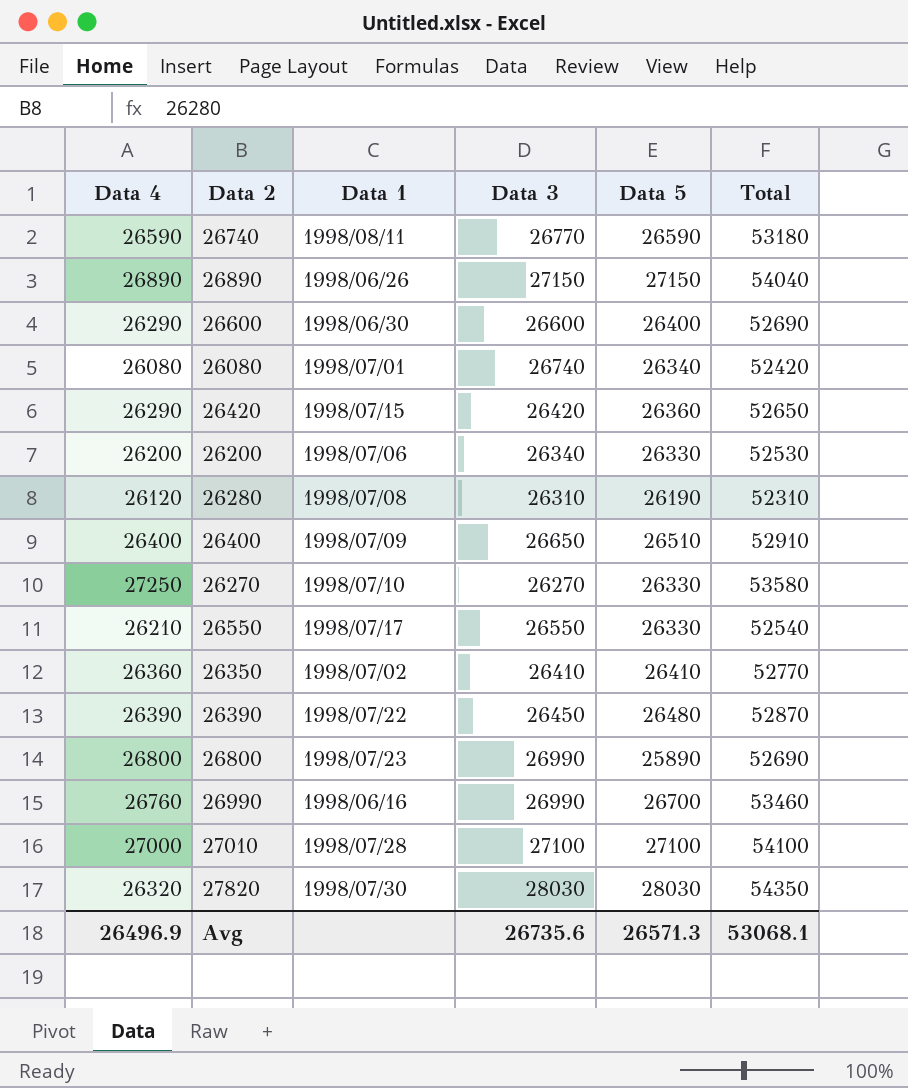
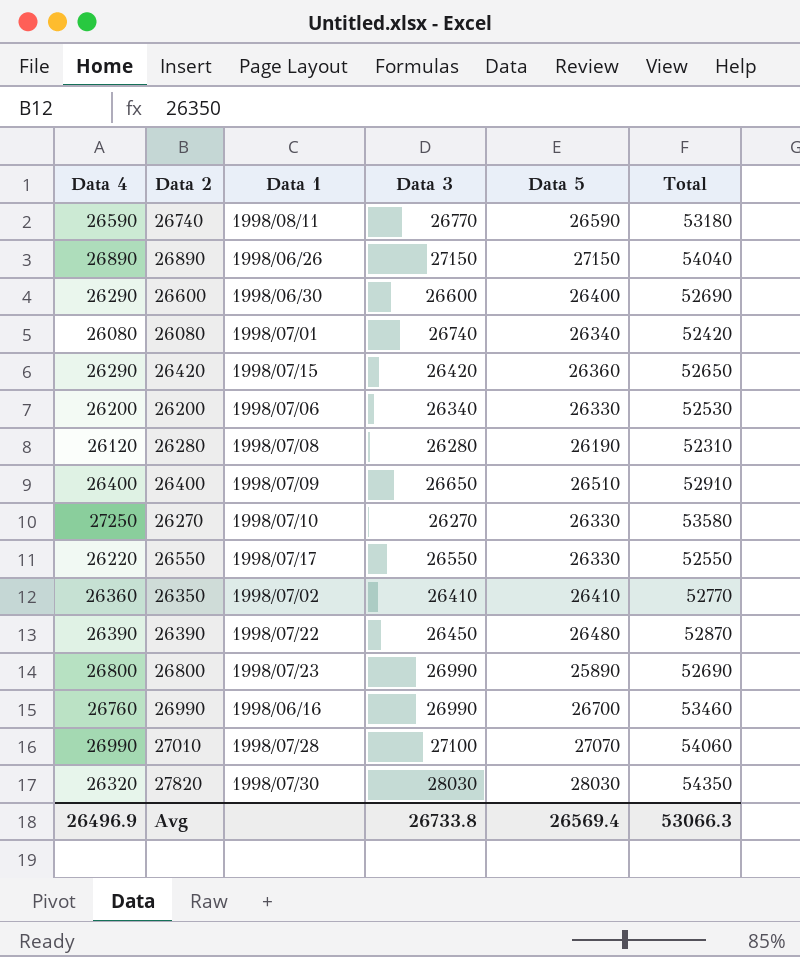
26280 | Data 3: 26310 -> 26280
26550 | Data 4: 26210 -> 26220
26550 | Total: 52540 -> 52550
27010 | Data 4: 27000 -> 26990
27010 | Data 5: 27100 -> 27070
27010 | Total: 54100 -> 54060
Avg | Data 3: 26735.6 -> 26733.8
Avg | Data 5: 26571.3 -> 26569.4
Avg | Total: 53068.1 -> 53066.3

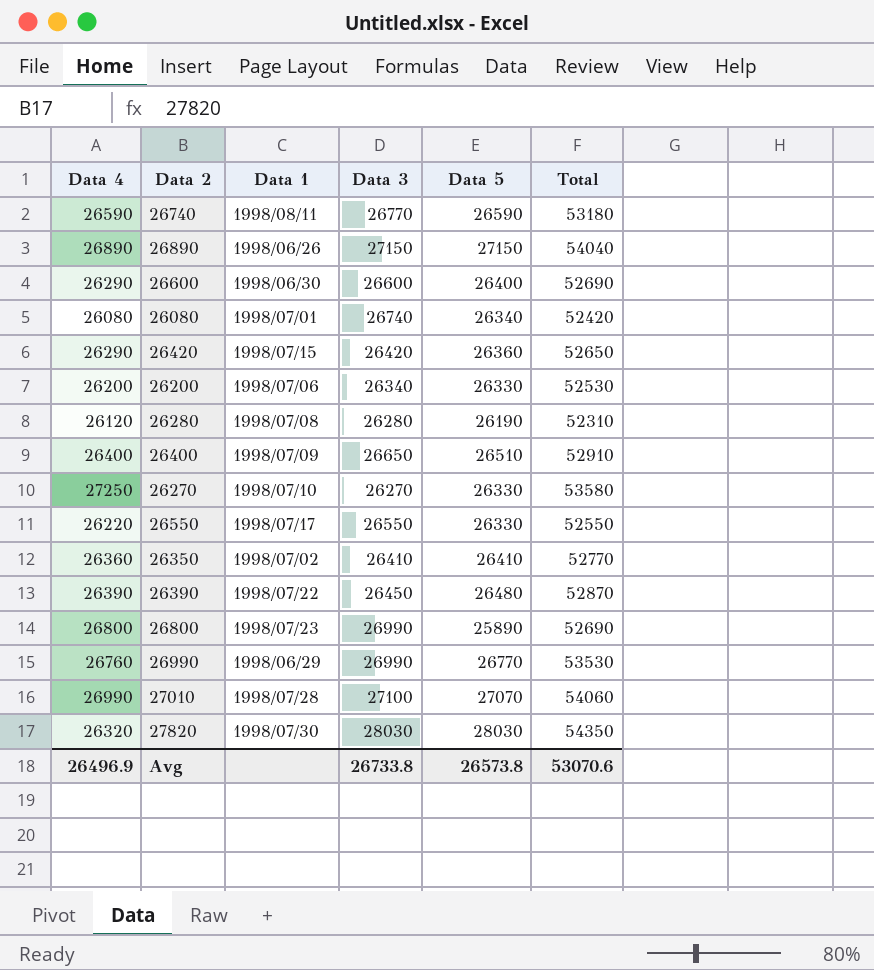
26990 | Data 1: 1998/06/16 -> 1998/06/29
26990 | Data 5: 26700 -> 26770
26990 | Total: 53460 -> 53530
Avg | Data 5: 26569.4 -> 26573.8
Avg | Total: 53066.3 -> 53070.6

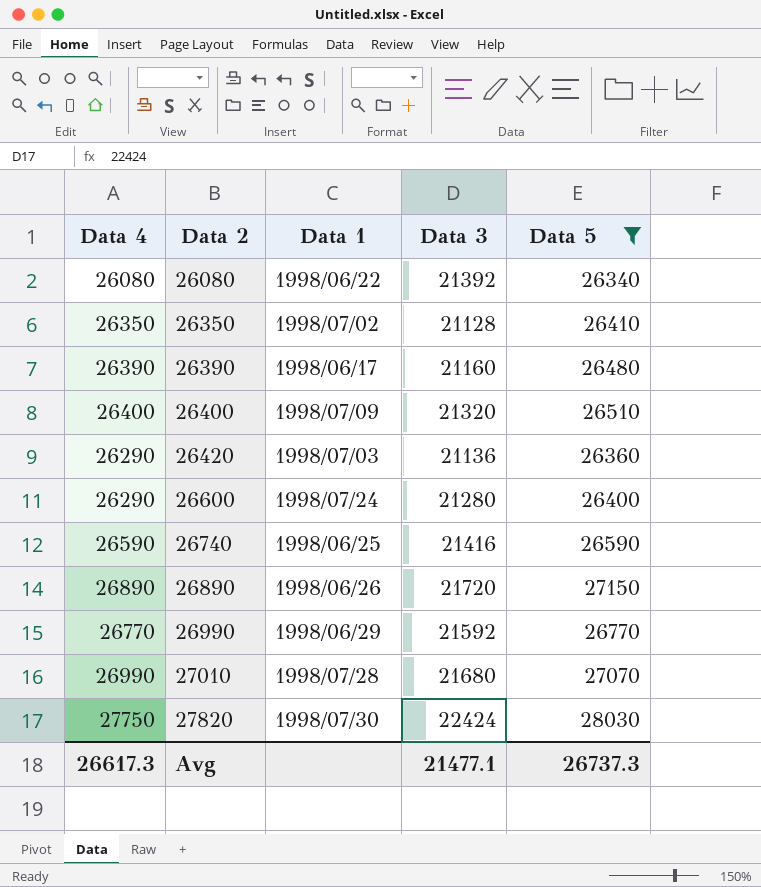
filter: none -> Data 5 >= 26340
row order: none -> Data 2 ascending
column Total | formula: [Data 4] + [Data 5] -> none
26080 | Data 1: 1998/07/01 -> 1998/06/22
26080 | Data 3: 26740 -> 21392
26350 | Data 4: 26360 -> 26350
26350 | Data 3: 26410 -> 21128
26390 | Data 1: 1998/07/22 -> 1998/06/17
26390 | Data 3: 26450 -> 21160
26400 | Data 3: 26650 -> 21320
26420 | Data 1: 1998/07/15 -> 1998/07/03
26420 | Data 3: 26420 -> 21136
26600 | Data 1: 1998/06/30 -> 1998/07/24
26600 | Data 3: 26600 -> 21280
26740 | Data 1: 1998/08/11 -> 1998/06/25
26740 | Data 3: 26770 -> 21416
26890 | Data 3: 27150 -> 21720
26990 | Data 4: 26760 -> 26770
26990 | Data 3: 26990 -> 21592
27010 | Data 3: 27100 -> 21680
27820 | Data 4: 26320 -> 27750
27820 | Data 3: 28030 -> 22424
Avg | Data 4: 26496.9 -> 26617.3
Avg | Data 3: 26733.8 -> 21477.1
Avg | Data 5: 26573.8 -> 26737.3

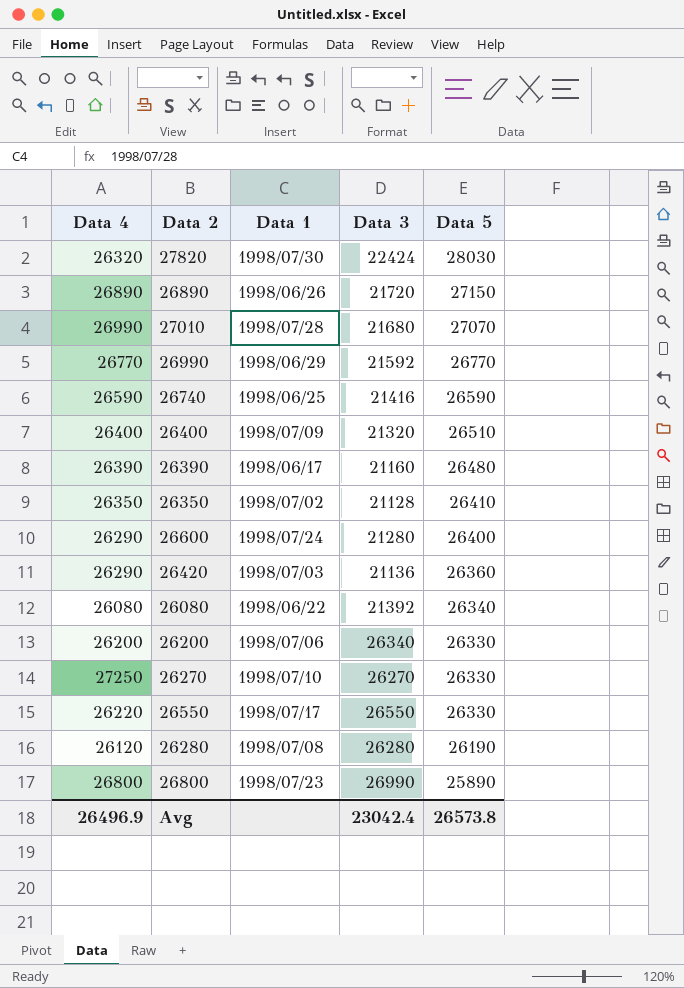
filter: Data 5 >= 26340 -> none
row order: Data 2 ascending -> Data 5 descending
27820 | Data 4: 27750 -> 26320
Avg | Data 4: 26617.3 -> 26496.9
Avg | Data 3: 21477.1 -> 23042.4
Avg | Data 5: 26737.3 -> 26573.8

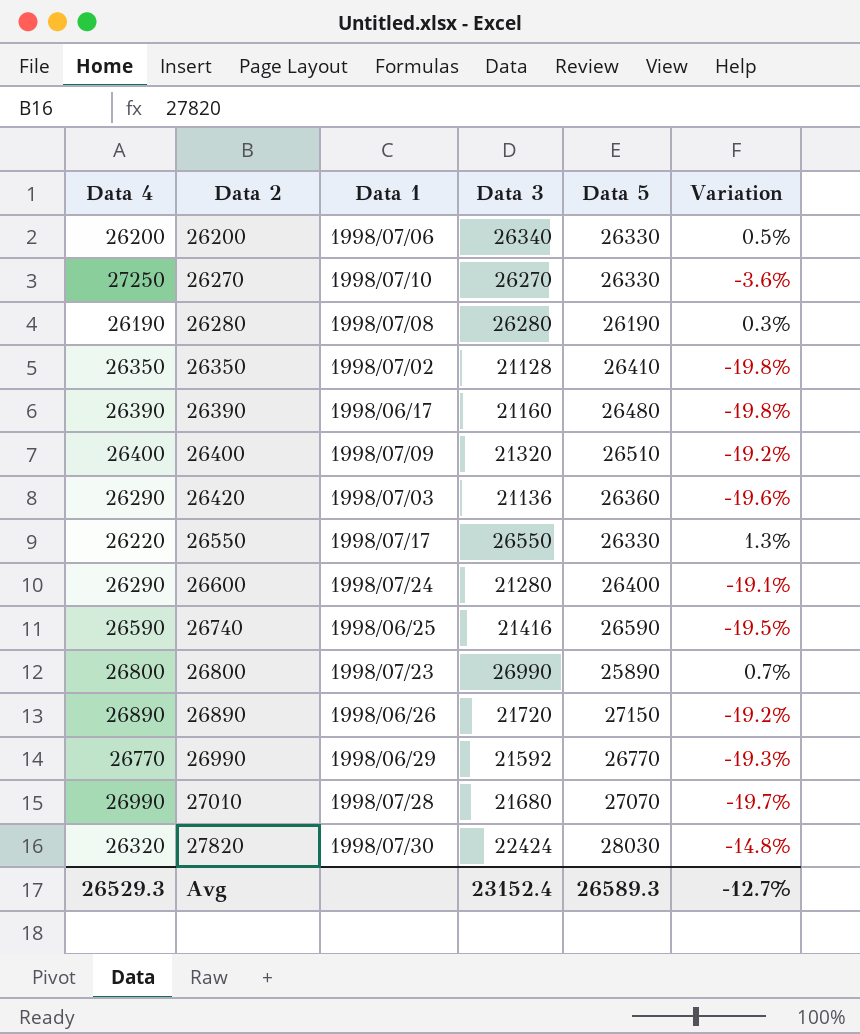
row order: Data 5 descending -> Data 2 ascending
column Variation | formula: none -> ([Data 3] - [Data 4]) / [Data 4]
row 26080: 26080 | 1998/06/22 | 21392 | 26340 -> none
26280 | Data 4: 26120 -> 26190
Avg | Data 4: 26496.9 -> 26529.3
Avg | Data 3: 23042.4 -> 23152.4
Avg | Data 5: 26573.8 -> 26589.3

